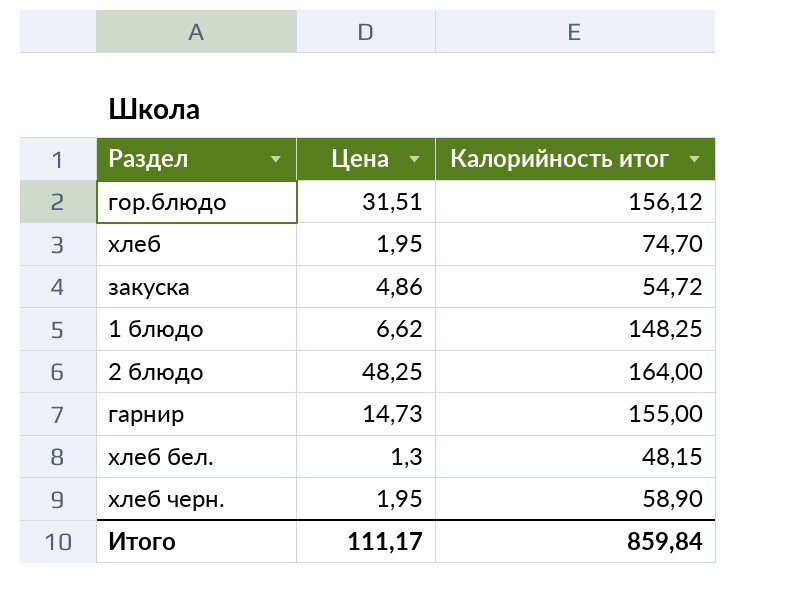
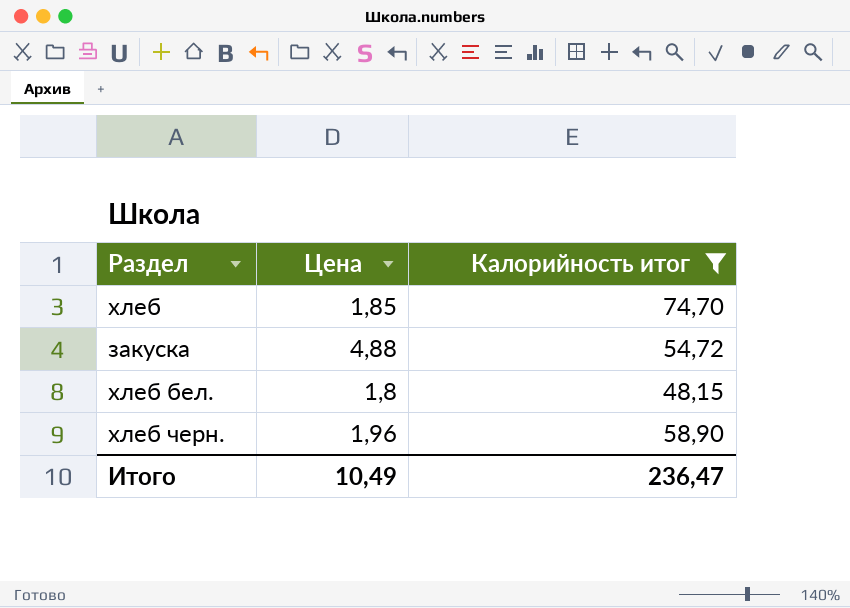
filter: none -> Калорийность итог <= 74,70
хлеб | Цена: 1,95 -> 1,85
закуска | Цена: 4,86 -> 4,88
хлеб бел. | Цена: 1,3 -> 1,8
хлеб черн. | Цена: 1,95 -> 1,96
Итого | Цена: 111,17 -> 10,49
Итого | Калорийность итог: 859,84 -> 236,47

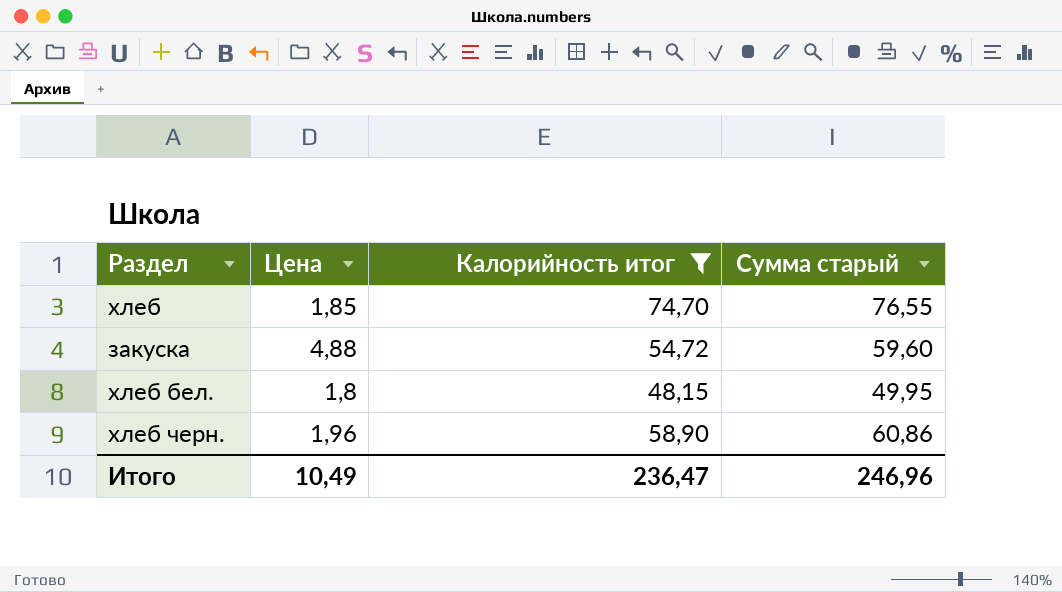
column Сумма старый | formula: none -> [Цена] + [Калорийность итог]

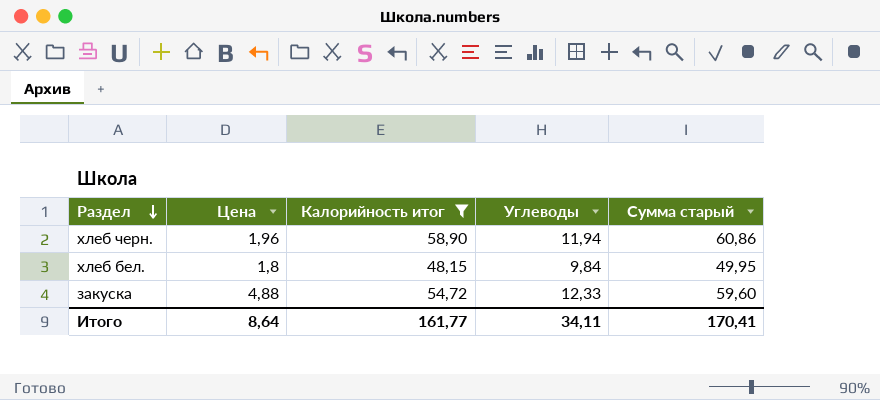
row order: none -> Раздел descending
column Углеводы | position: none -> 4
row хлеб: 1,85 | 74,70 | 76,55 -> none
Итого | Цена: 10,49 -> 8,64
Итого | Калорийность итог: 236,47 -> 161,77
Итого | Сумма старый: 246,96 -> 170,41

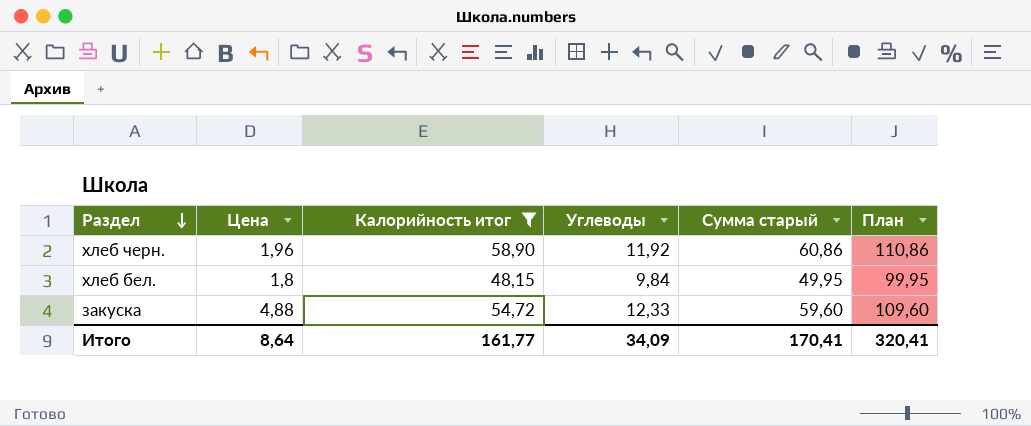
column План | formula: none -> [Сумма старый] + 50
хлеб черн. | Углеводы: 11,94 -> 11,92
Итого | Углеводы: 34,11 -> 34,09

